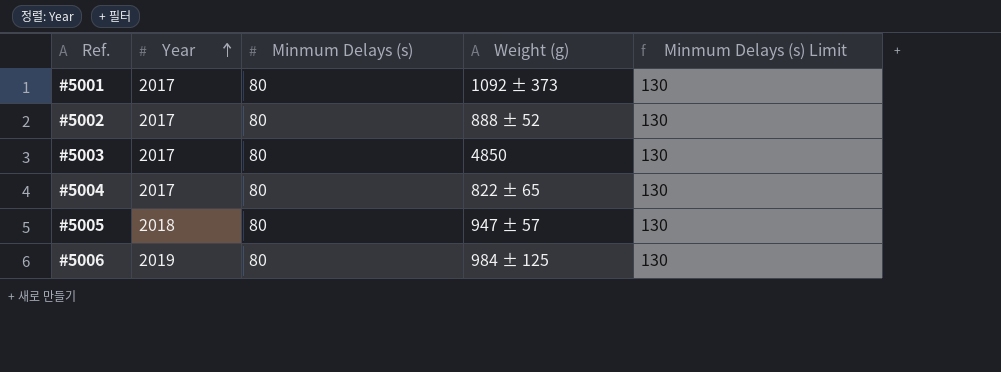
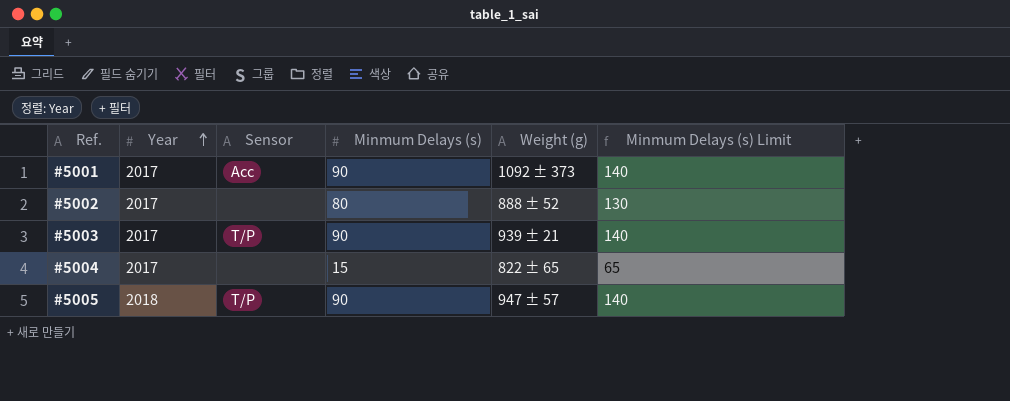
column Sensor | position: none -> 3
row #5006: 2019 | 80 | 984 ± 125 | 130 -> none
#5001 | Minmum Delays (s): 80 -> 90
#5001 | Minmum Delays (s) Limit: 130 -> 140
#5003 | Minmum Delays (s): 80 -> 90
#5003 | Weight (g): 4850 -> 939 ± 21
#5003 | Minmum Delays (s) Limit: 130 -> 140
#5004 | Minmum Delays (s): 80 -> 15
#5004 | Minmum Delays (s) Limit: 130 -> 65
#5005 | Minmum Delays (s): 80 -> 90
#5005 | Minmum Delays (s) Limit: 130 -> 140

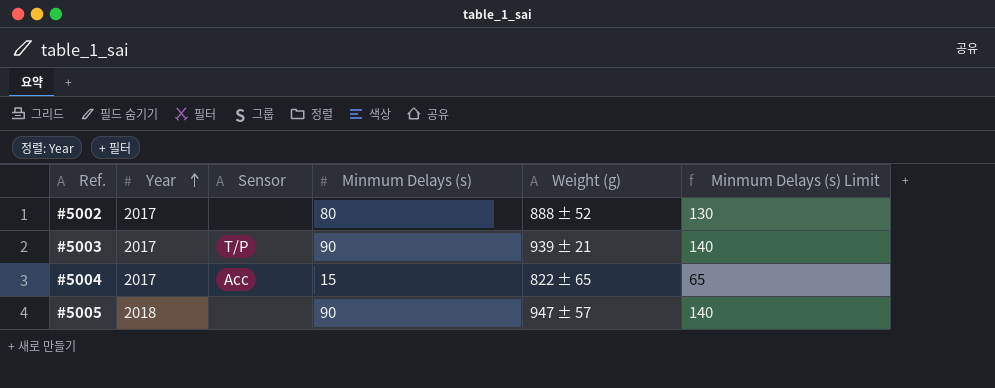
row #5001: 2017 | Acc | 90 | 1092 ± 373 | 140 -> none
#5004 | Sensor: none -> Acc
#5005 | Sensor: T/P -> none

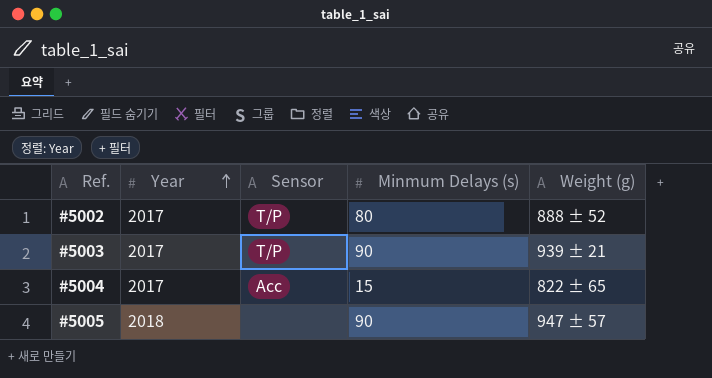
column Minmum Delays (s) Limit | formula: [Minmum Delays (s)] + 50 -> none
#5002 | Sensor: none -> T/P

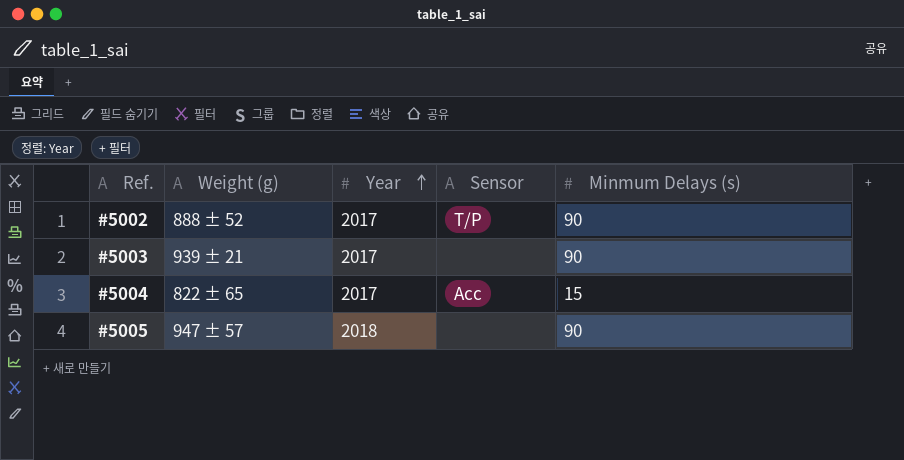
column Weight (g) | position: 5 -> 2
#5002 | Minmum Delays (s): 80 -> 90
#5003 | Sensor: T/P -> none

